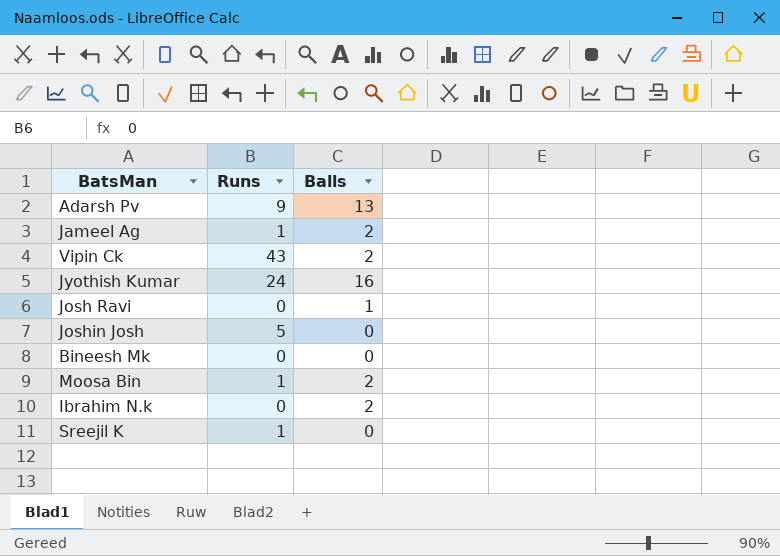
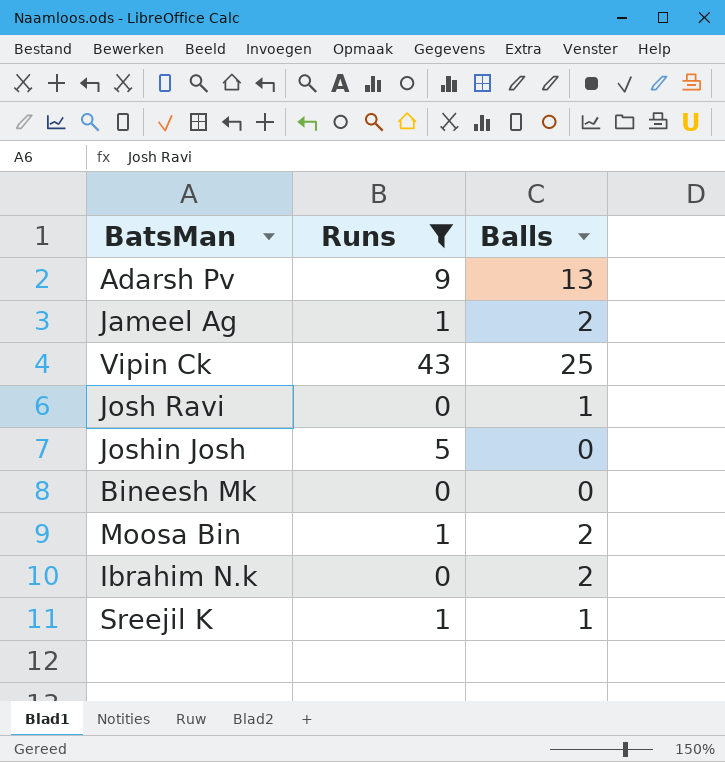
filter: none -> Runs != 24
Vipin Ck | Balls: 2 -> 25
Sreejil K | Balls: 0 -> 1

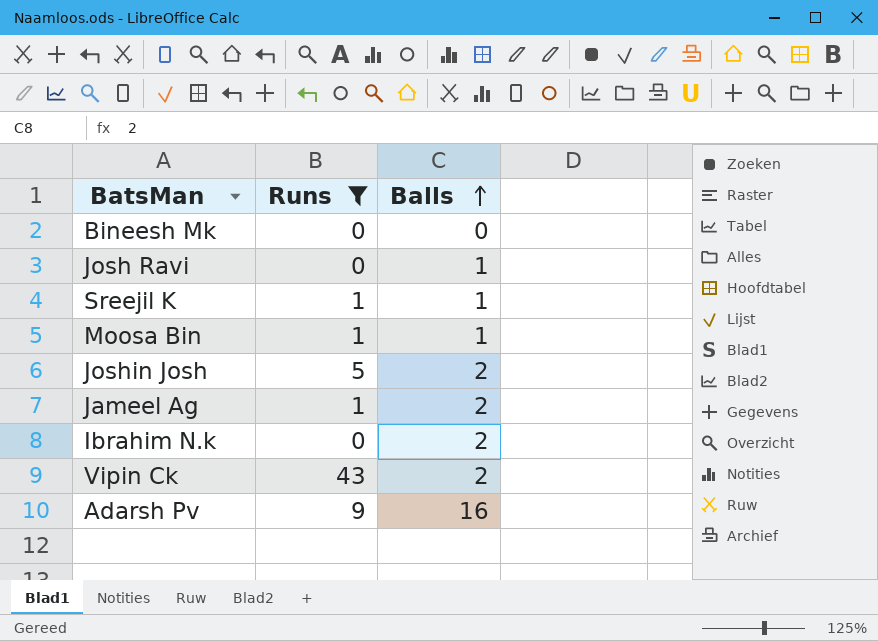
row order: none -> Balls ascending
Moosa Bin | Balls: 2 -> 1
Joshin Josh | Balls: 0 -> 2
Vipin Ck | Balls: 25 -> 2
Adarsh Pv | Balls: 13 -> 16

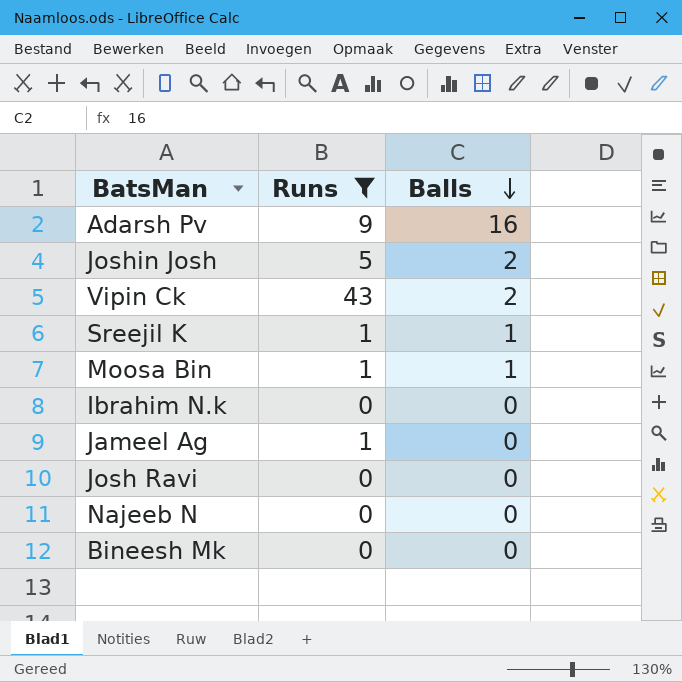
row order: Balls ascending -> Balls descending
Ibrahim N.k | Balls: 2 -> 0
Jameel Ag | Balls: 2 -> 0
Josh Ravi | Balls: 1 -> 0
row Najeeb N: none -> 0 | 0

